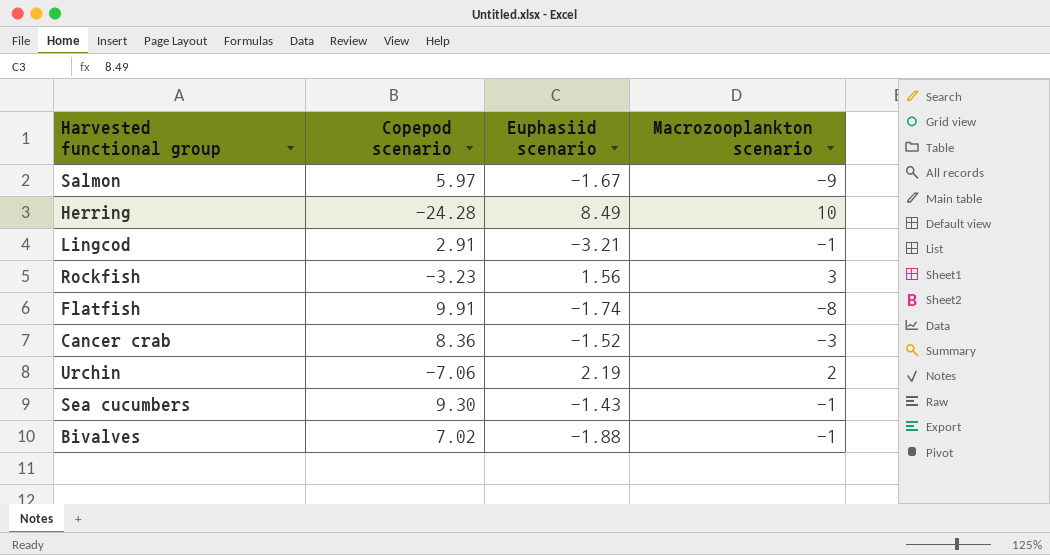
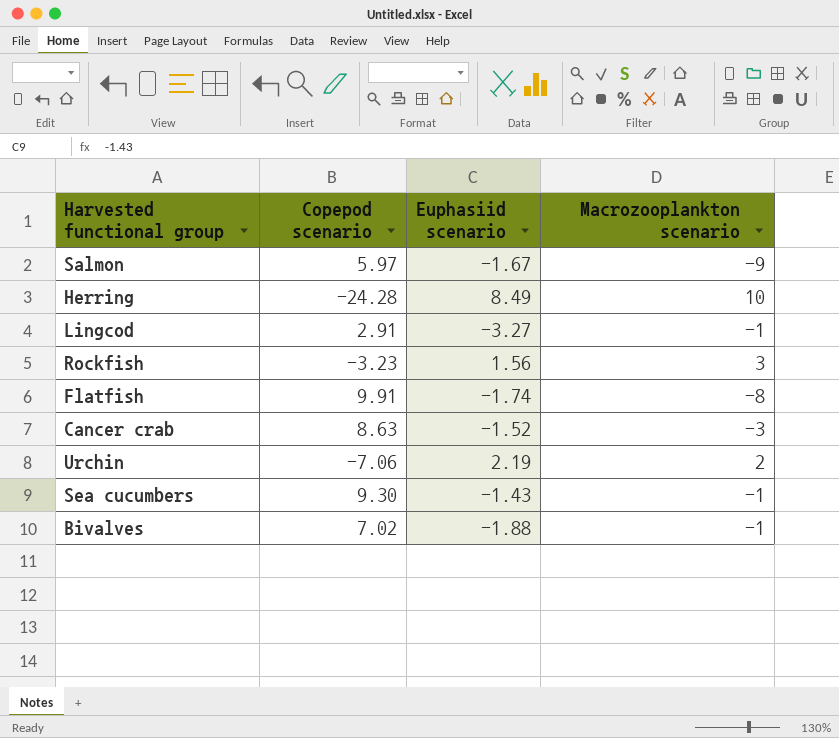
Lingcod | Euphasiid scenario: -3.21 -> -3.27
Cancer crab | Copepod scenario: 8.36 -> 8.63

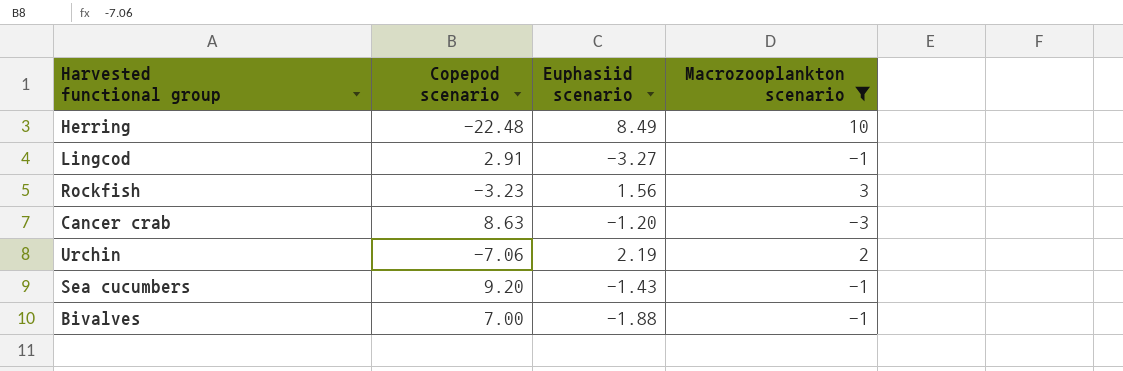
filter: none -> Macrozooplankton scenario >= -3
Herring | Copepod scenario: -24.28 -> -22.48
Cancer crab | Euphasiid scenario: -1.52 -> -1.20
Sea cucumbers | Copepod scenario: 9.30 -> 9.20
Bivalves | Copepod scenario: 7.02 -> 7.00

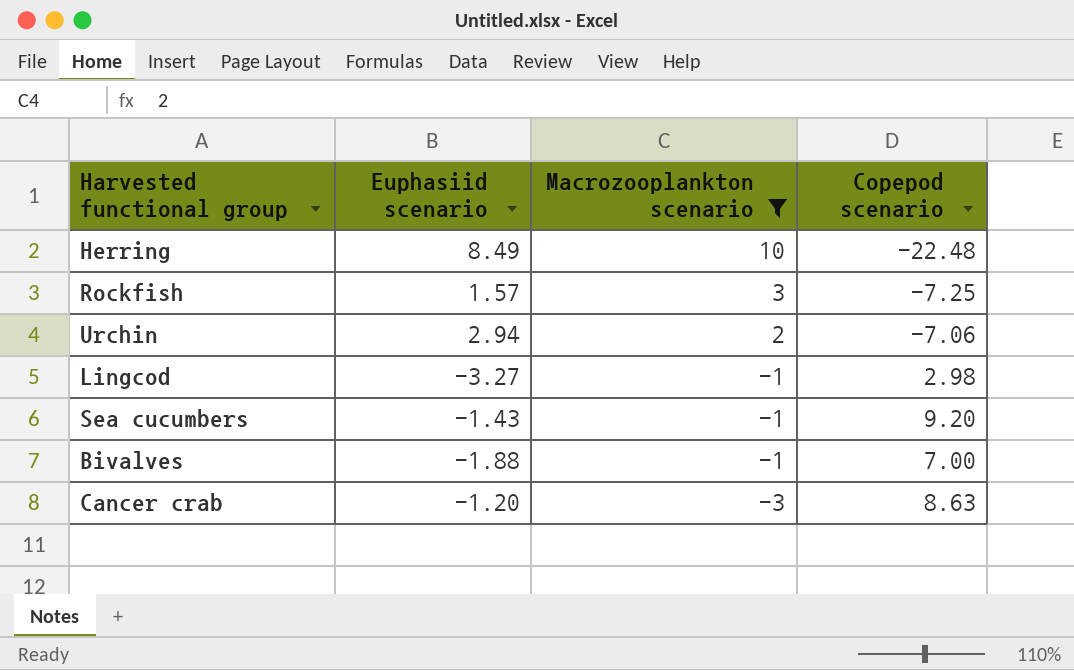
row order: none -> Macrozooplankton scenario descending
column Copepod scenario | position: 2 -> 4
Rockfish | Euphasiid scenario: 1.56 -> 1.57
Rockfish | Copepod scenario: -3.23 -> -7.25
Urchin | Euphasiid scenario: 2.19 -> 2.94
Lingcod | Copepod scenario: 2.91 -> 2.98

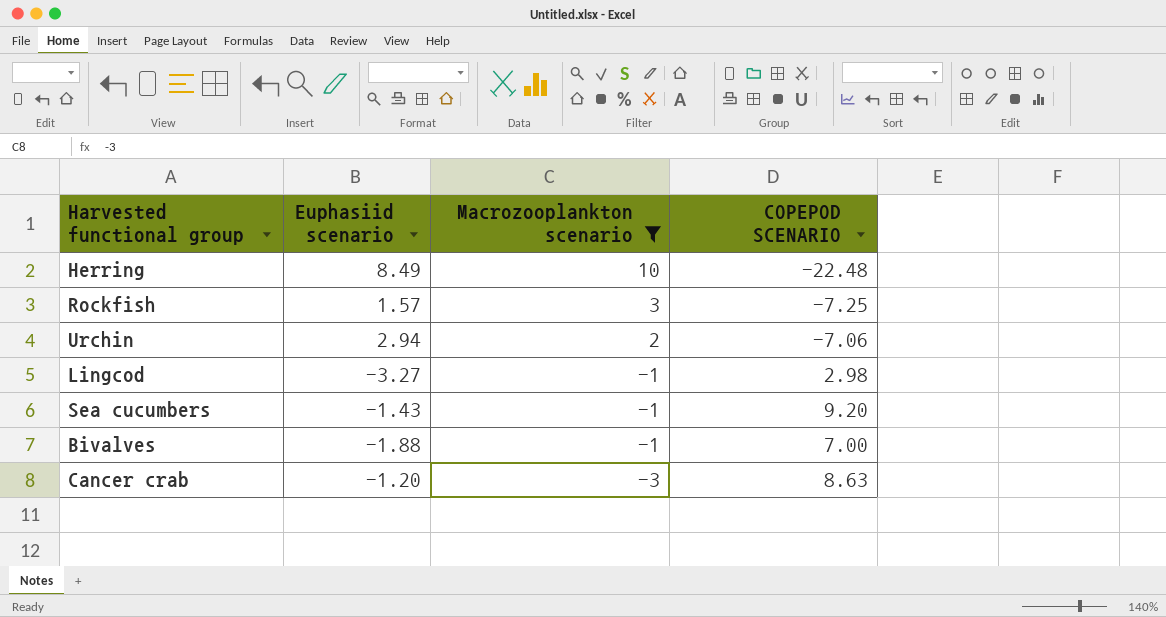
column name: Copepod scenario -> COPEPOD SCENARIO

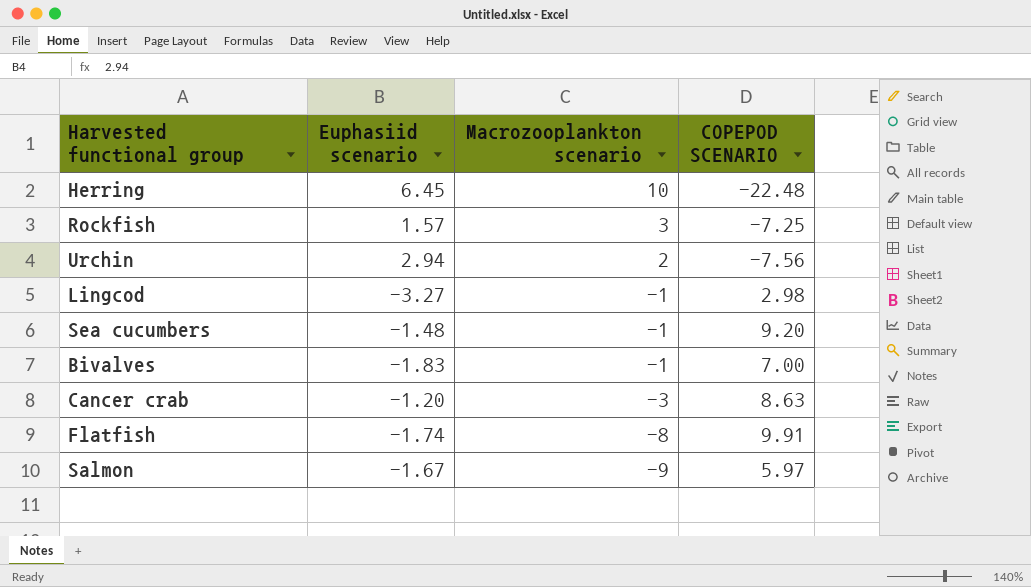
filter: Macrozooplankton scenario >= -3 -> none
Herring | Euphasiid scenario: 8.49 -> 6.45
Urchin | COPEPOD SCENARIO: -7.06 -> -7.56
Sea cucumbers | Euphasiid scenario: -1.43 -> -1.48
Bivalves | Euphasiid scenario: -1.88 -> -1.83

